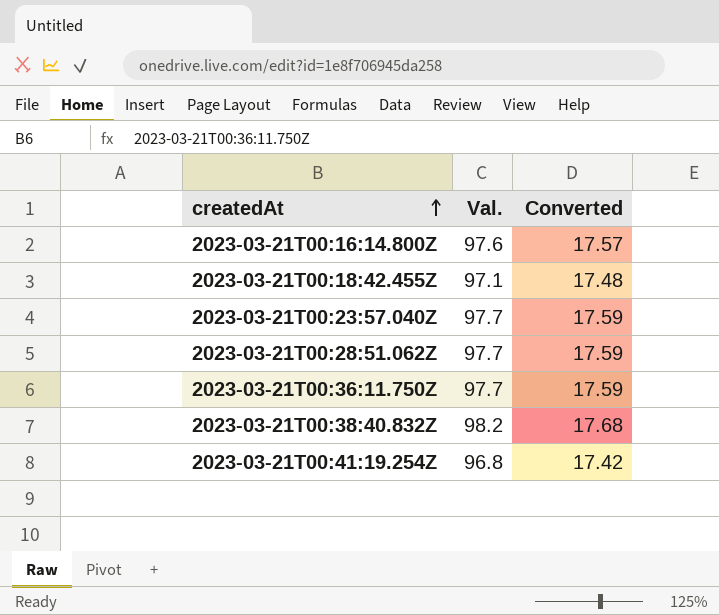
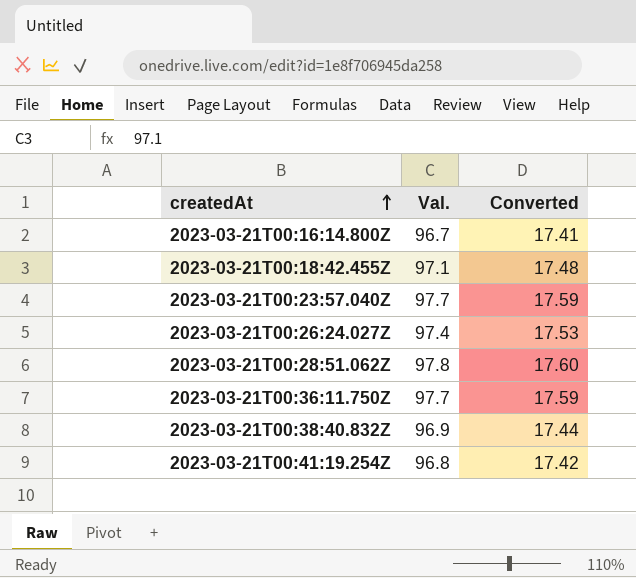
2023-03-21T00:16:14.800Z | Val.: 97.6 -> 96.7
2023-03-21T00:16:14.800Z | Converted: 17.57 -> 17.41
row 2023-03-21T00:26:24.027Z: none -> 97.4 | 17.53
2023-03-21T00:28:51.062Z | Val.: 97.7 -> 97.8
2023-03-21T00:28:51.062Z | Converted: 17.59 -> 17.60
2023-03-21T00:38:40.832Z | Val.: 98.2 -> 96.9
2023-03-21T00:38:40.832Z | Converted: 17.68 -> 17.44

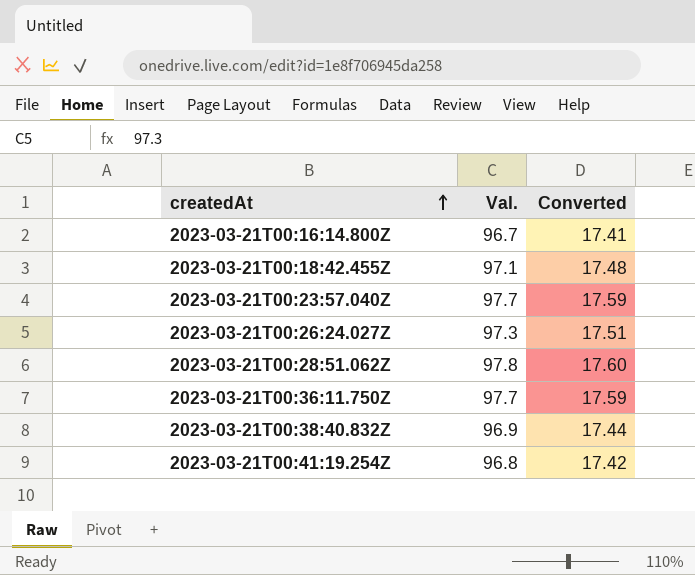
2023-03-21T00:26:24.027Z | Val.: 97.4 -> 97.3
2023-03-21T00:26:24.027Z | Converted: 17.53 -> 17.51

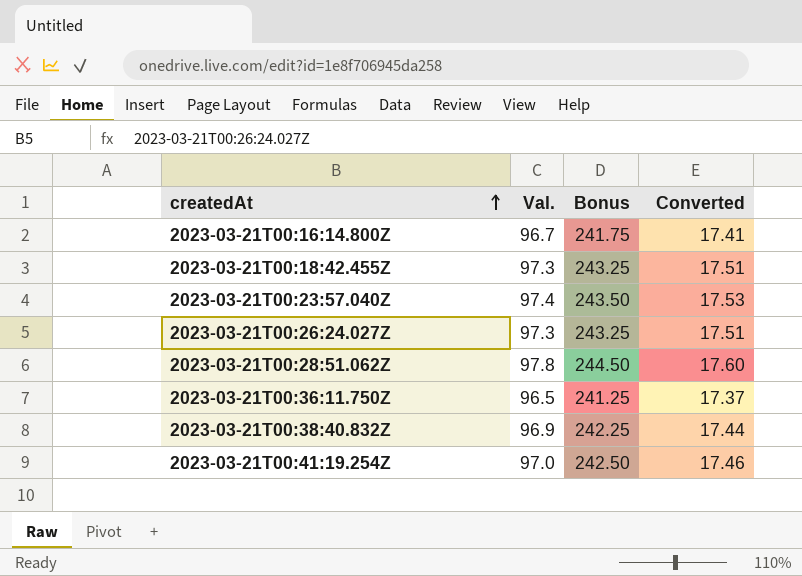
column Bonus | formula: none -> [Val.] * 2.5
2023-03-21T00:18:42.455Z | Val.: 97.1 -> 97.3
2023-03-21T00:18:42.455Z | Converted: 17.48 -> 17.51
2023-03-21T00:23:57.040Z | Val.: 97.7 -> 97.4
2023-03-21T00:23:57.040Z | Converted: 17.59 -> 17.53
2023-03-21T00:36:11.750Z | Val.: 97.7 -> 96.5
2023-03-21T00:36:11.750Z | Converted: 17.59 -> 17.37
2023-03-21T00:41:19.254Z | Val.: 96.8 -> 97.0
2023-03-21T00:41:19.254Z | Converted: 17.42 -> 17.46

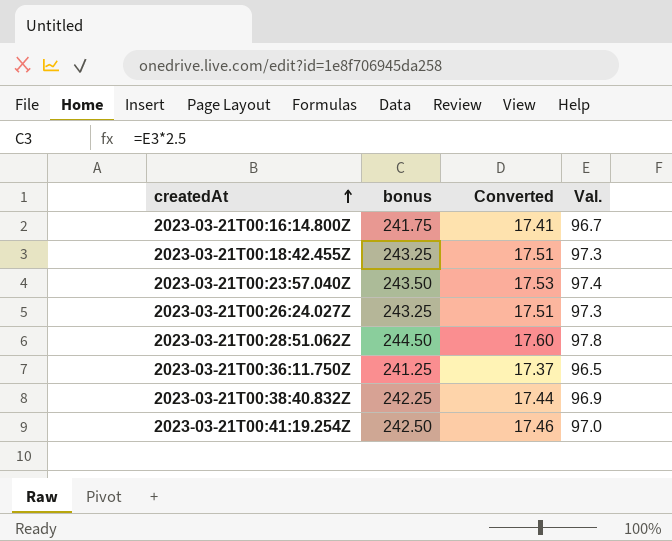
column name: Bonus -> bonus
column Val. | position: 2 -> 4

